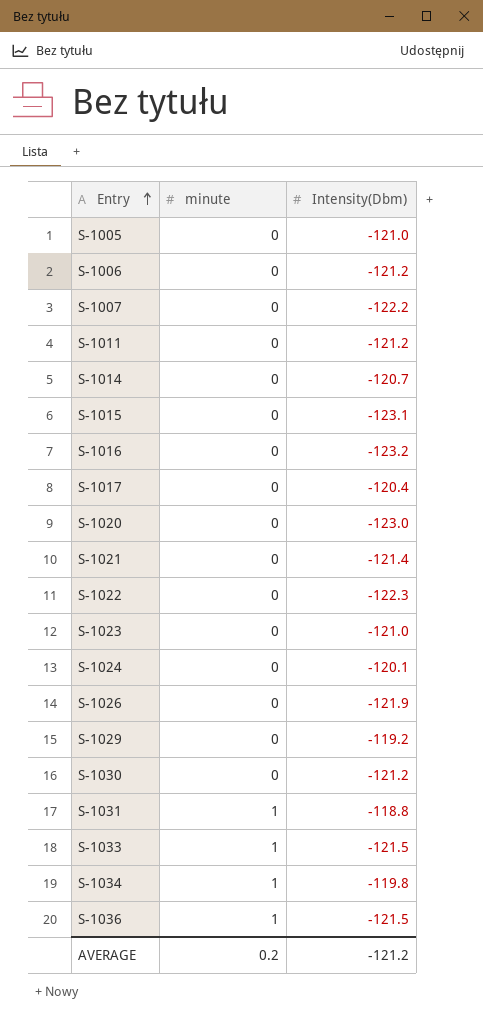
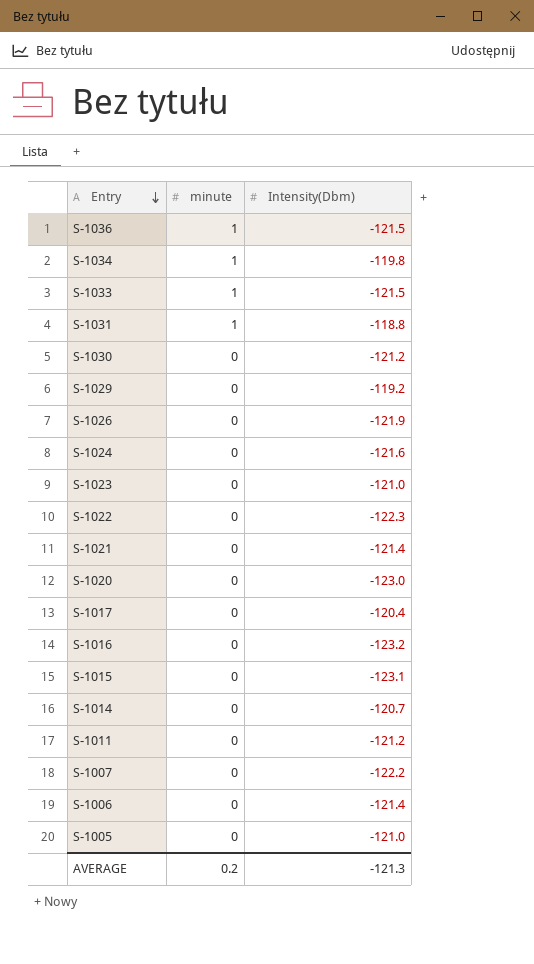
row order: Entry ascending -> Entry descending
S-1024 | Intensity(Dbm): -120.1 -> -121.6
S-1006 | Intensity(Dbm): -121.2 -> -121.4
AVERAGE | Intensity(Dbm): -121.2 -> -121.3

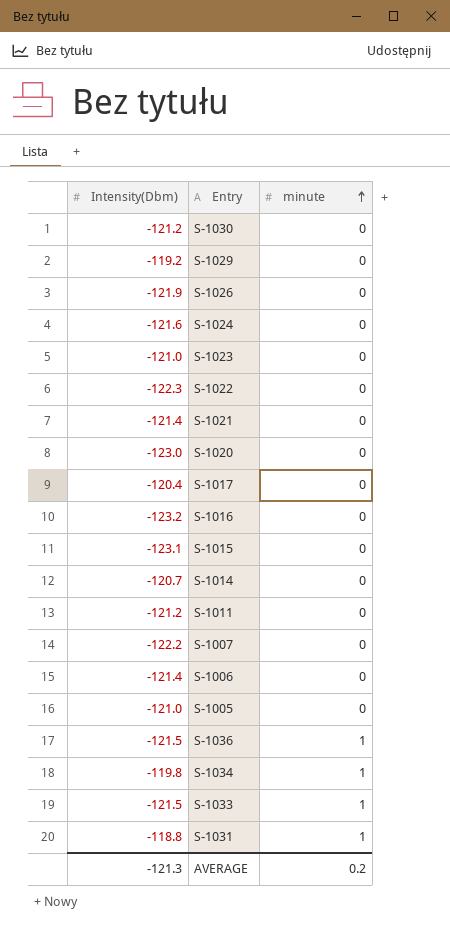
row order: Entry descending -> minute ascending
column Intensity(Dbm) | position: 3 -> 1

